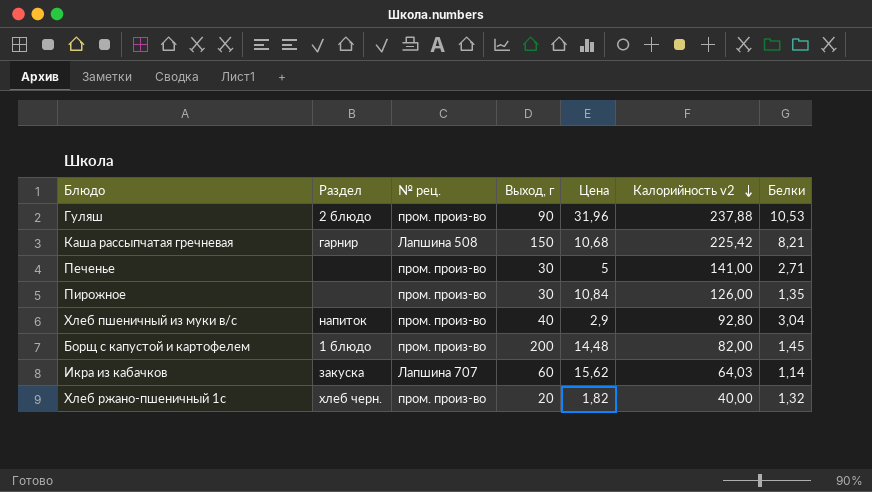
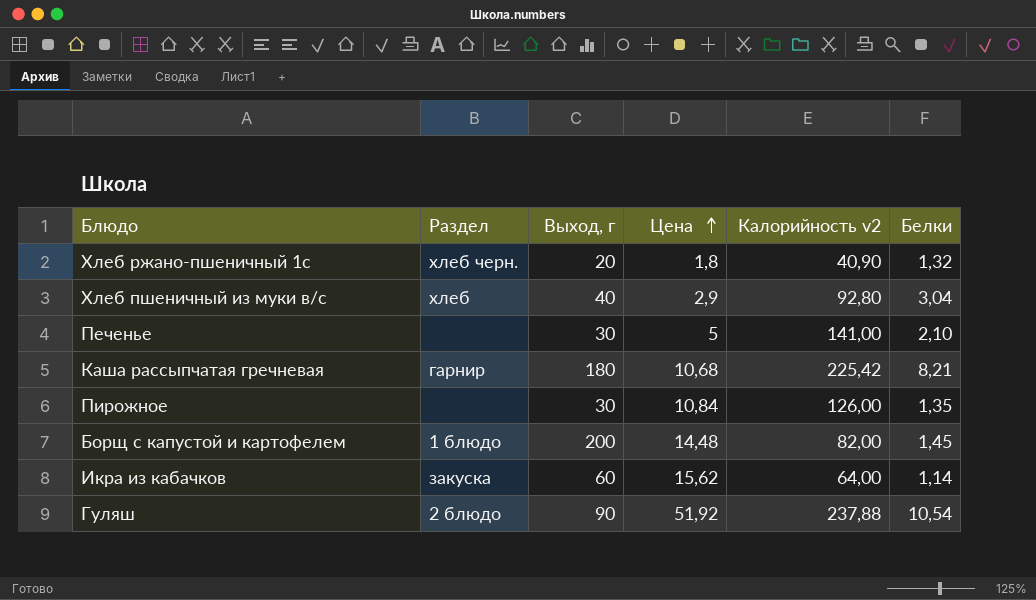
row order: Калорийность v2 descending -> Цена ascending
column № рец. | position: 3 -> none
Хлеб ржано-пшеничный 1с | Цена: 1,82 -> 1,8
Хлеб ржано-пшеничный 1с | Калорийность v2: 40,00 -> 40,90
Хлеб пшеничный из муки в/с | Раздел: напиток -> хлеб
Печенье | Белки: 2,71 -> 2,10
Каша рассыпчатая гречневая | Выход, г: 150 -> 180
Икра из кабачков | Калорийность v2: 64,03 -> 64,00
Гуляш | Цена: 31,96 -> 51,92
Гуляш | Белки: 10,53 -> 10,54

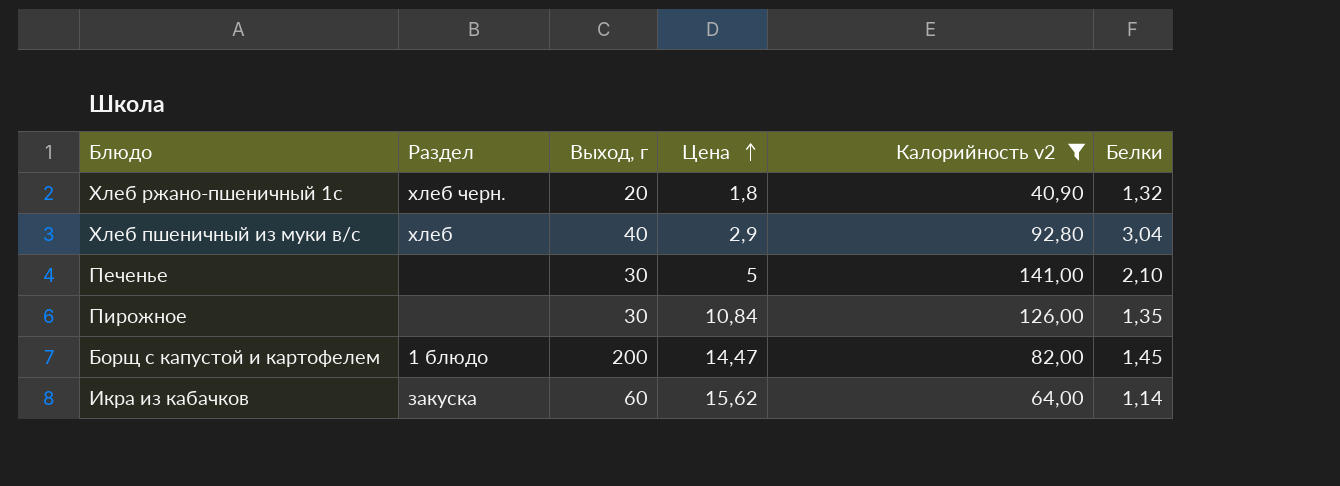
filter: none -> Калорийность v2 <= 141,00
Борщ с капустой и картофелем | Цена: 14,48 -> 14,47

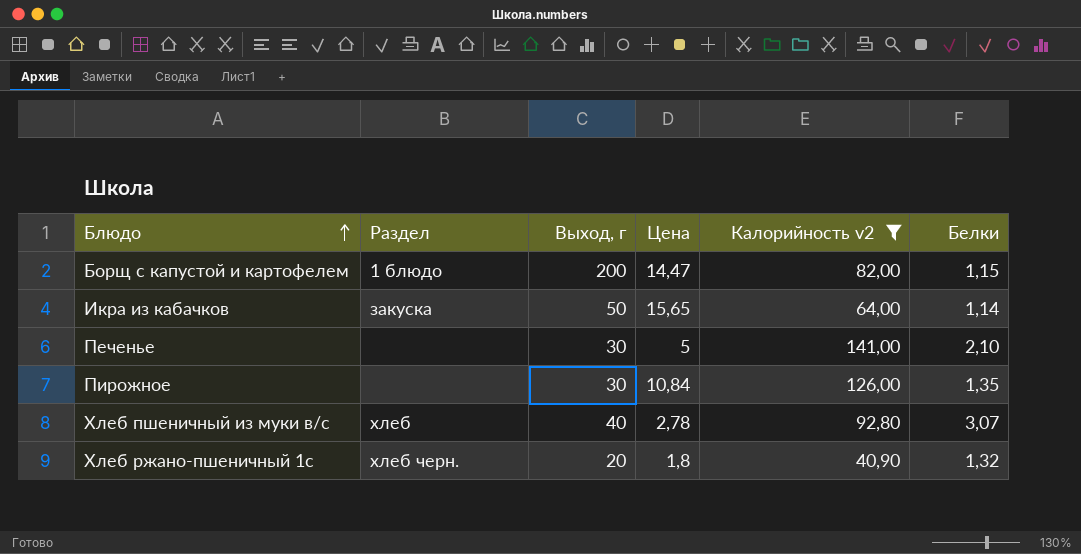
row order: Цена ascending -> Блюдо ascending
Борщ с капустой и картофелем | Белки: 1,45 -> 1,15
Икра из кабачков | Выход, г: 60 -> 50
Икра из кабачков | Цена: 15,62 -> 15,65
Хлеб пшеничный из муки в/с | Цена: 2,9 -> 2,78
Хлеб пшеничный из муки в/с | Белки: 3,04 -> 3,07

